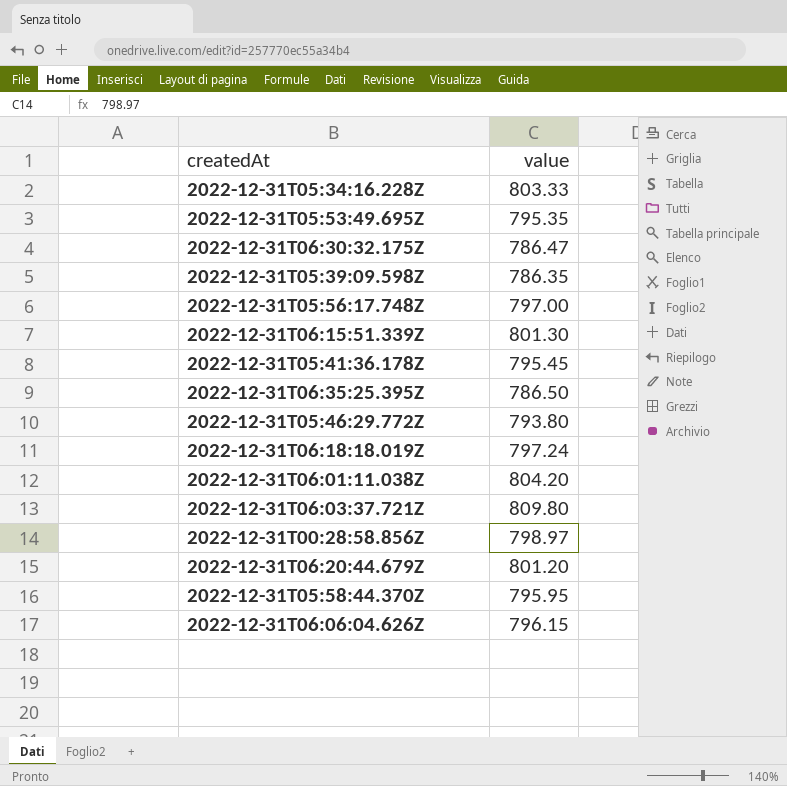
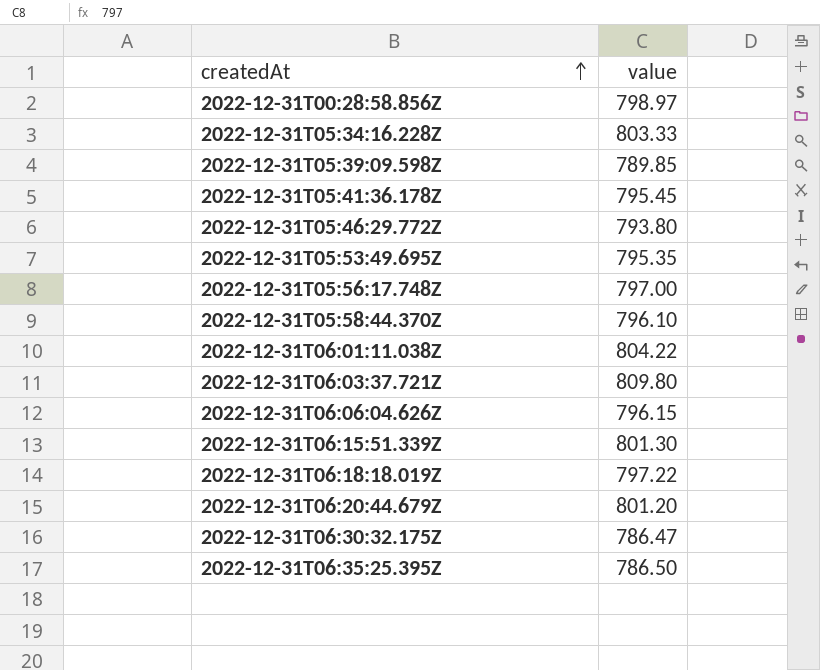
row order: none -> createdAt ascending
2022-12-31T05:39:09.598Z | value: 786.35 -> 789.85
2022-12-31T05:58:44.370Z | value: 795.95 -> 796.10
2022-12-31T06:01:11.038Z | value: 804.20 -> 804.22
2022-12-31T06:18:18.019Z | value: 797.24 -> 797.22

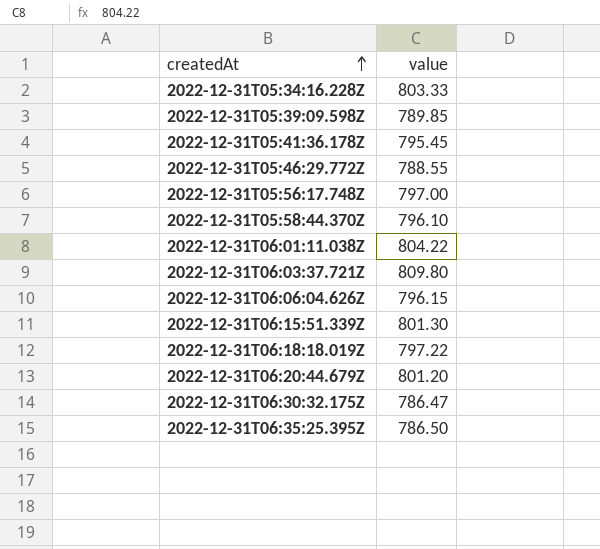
row 2022-12-31T00:28:58.856Z: 798.97 -> none
row 2022-12-31T05:53:49.695Z: 795.35 -> none
2022-12-31T05:46:29.772Z | value: 793.80 -> 788.55

